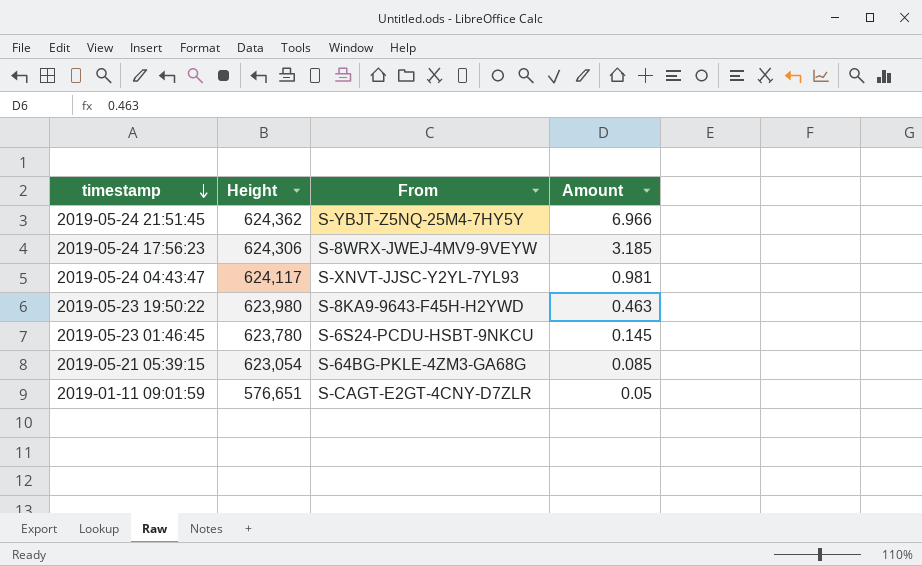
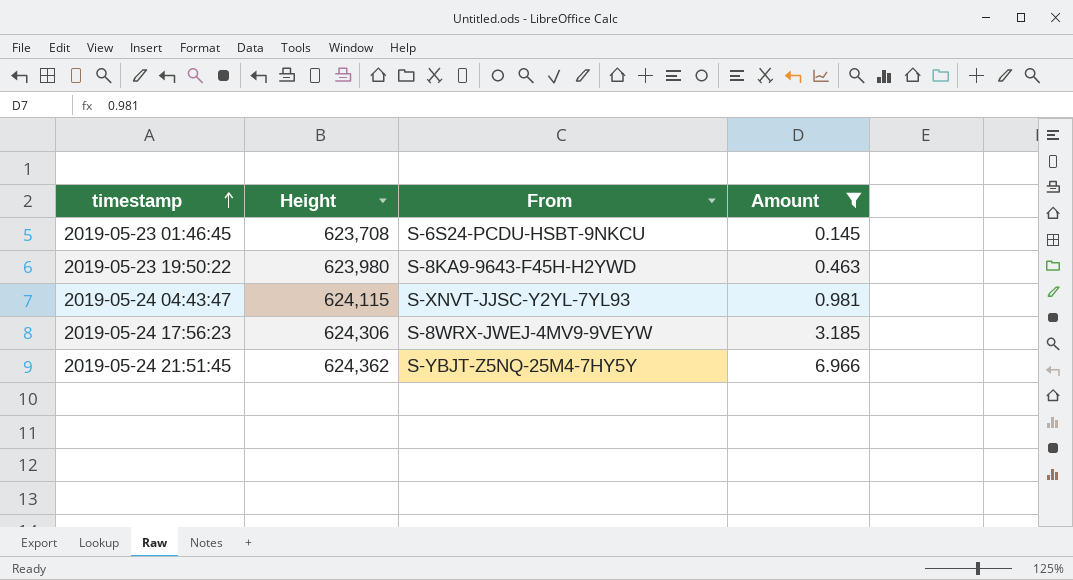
filter: none -> Amount >= 0.145
row order: timestamp descending -> timestamp ascending
2019-05-23 01:46:45 | Height: 623,780 -> 623,708
2019-05-24 04:43:47 | Height: 624,117 -> 624,115

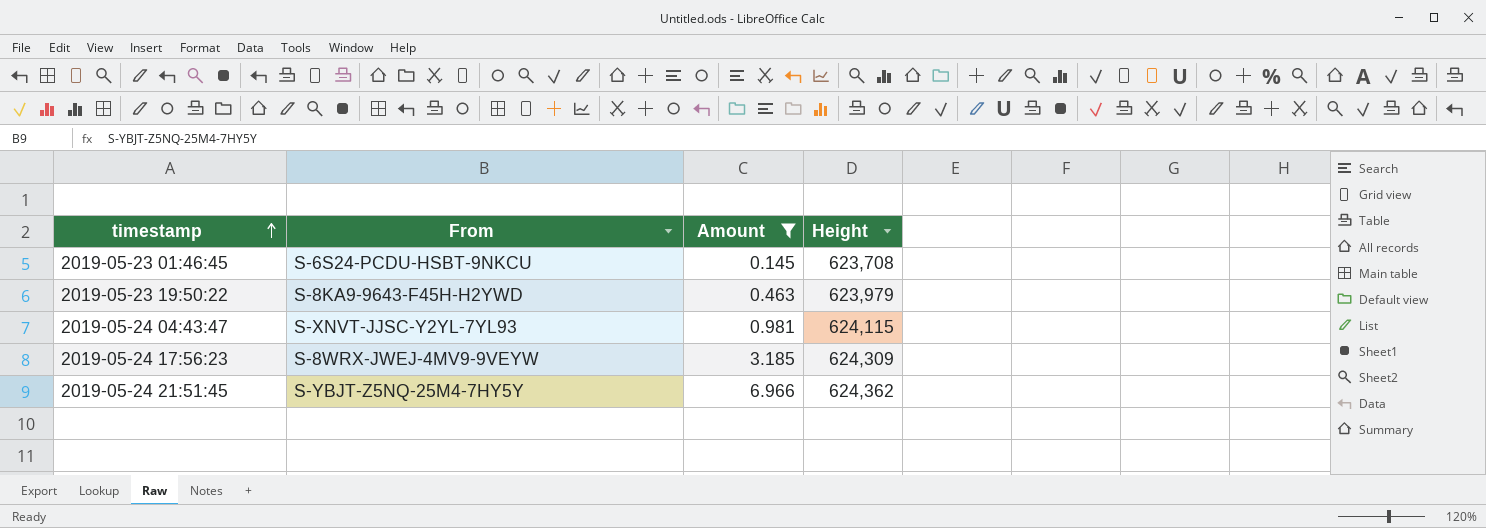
column Height | position: 2 -> 4
2019-05-23 19:50:22 | Height: 623,980 -> 623,979
2019-05-24 17:56:23 | Height: 624,306 -> 624,309

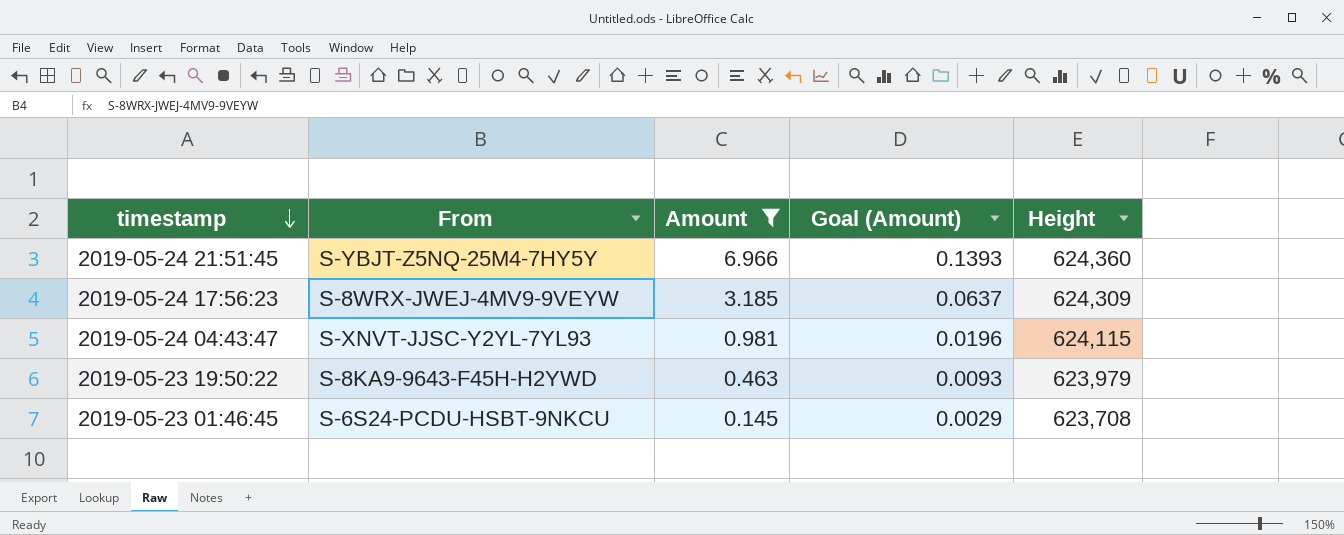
row order: timestamp ascending -> timestamp descending
column Goal (Amount) | formula: none -> [Amount] * 0.02
2019-05-24 21:51:45 | Height: 624,362 -> 624,360

